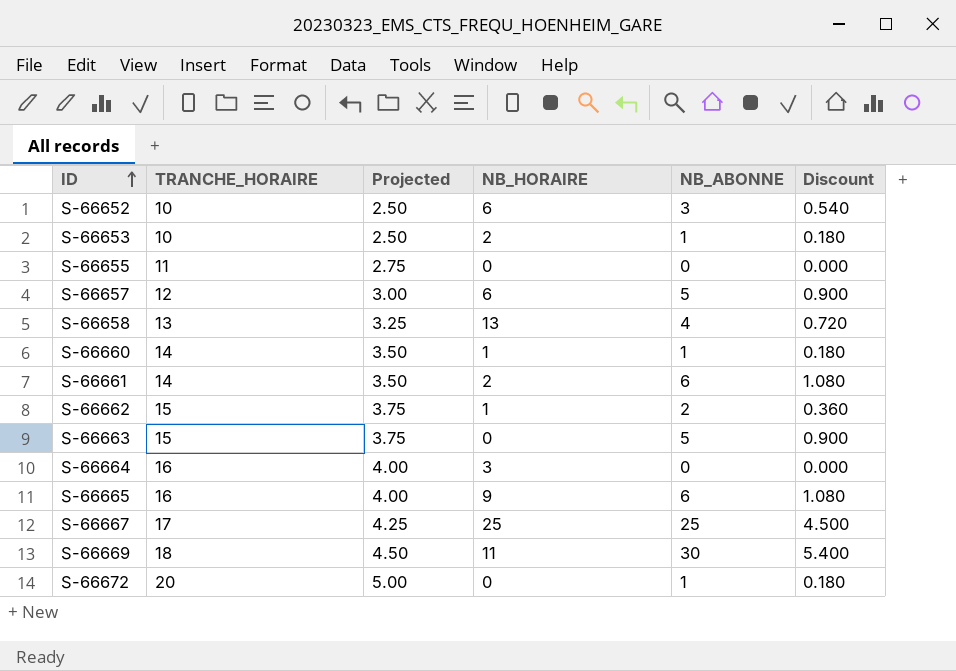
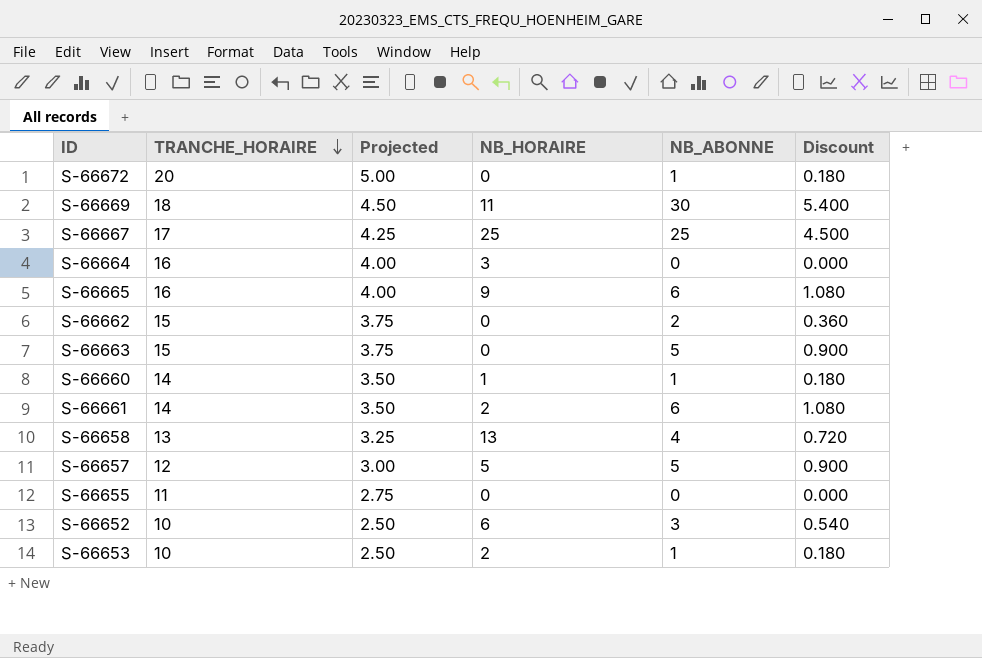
row order: ID ascending -> TRANCHE_HORAIRE descending
S-66662 | NB_HORAIRE: 1 -> 0
S-66657 | NB_HORAIRE: 6 -> 5

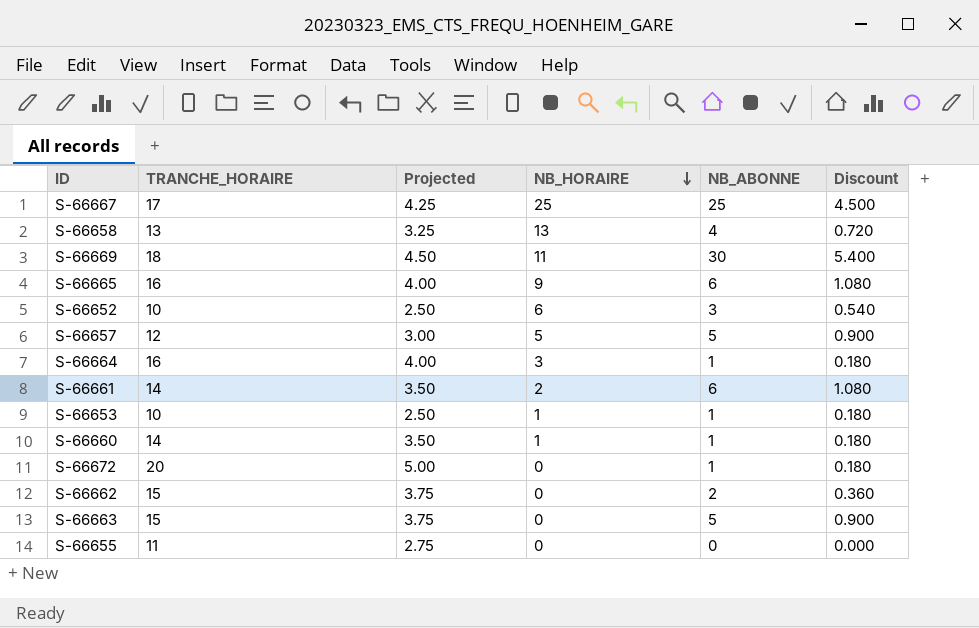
row order: TRANCHE_HORAIRE descending -> NB_HORAIRE descending
S-66664 | NB_ABONNE: 0 -> 1
S-66664 | Discount: 0.000 -> 0.180
S-66653 | NB_HORAIRE: 2 -> 1

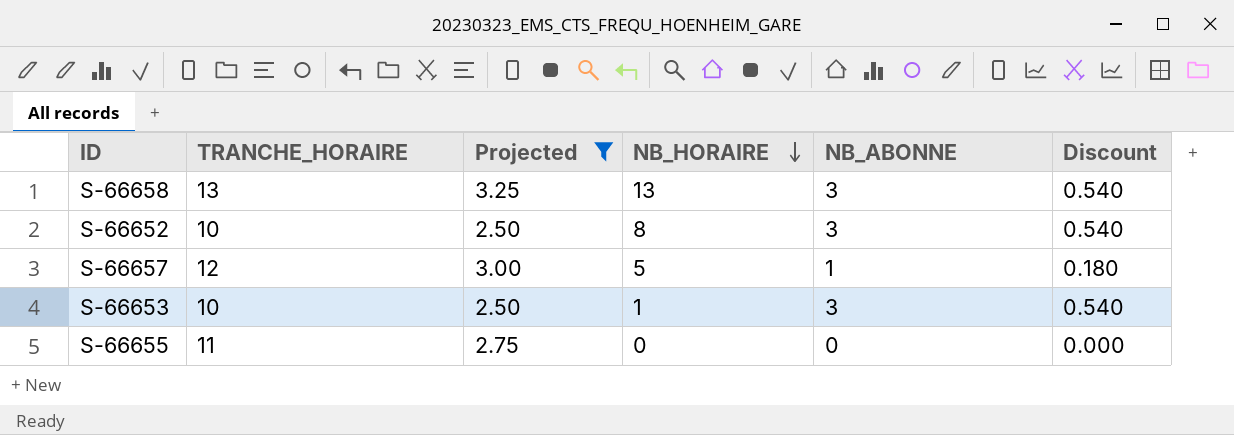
filter: none -> Projected <= 3.25
S-66658 | NB_ABONNE: 4 -> 3
S-66658 | Discount: 0.720 -> 0.540
S-66652 | NB_HORAIRE: 6 -> 8
S-66657 | NB_ABONNE: 5 -> 1
S-66657 | Discount: 0.900 -> 0.180
S-66653 | NB_ABONNE: 1 -> 3
S-66653 | Discount: 0.180 -> 0.540

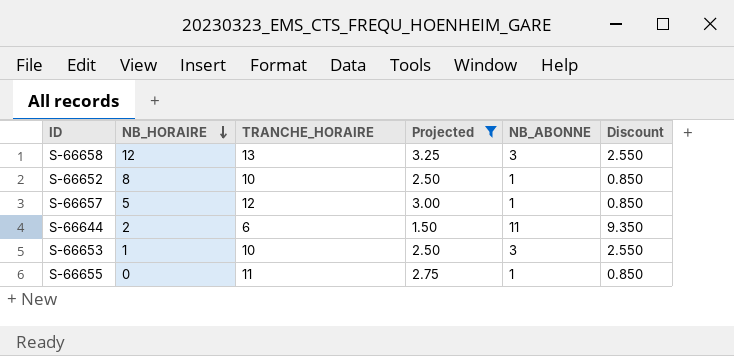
column NB_HORAIRE | position: 4 -> 2
column Discount | formula: [NB_ABONNE] * 0.18 -> [NB_ABONNE] * 0.85
S-66658 | NB_HORAIRE: 13 -> 12
S-66652 | NB_ABONNE: 3 -> 1
row S-66644: none -> 2 | 6 | 1.50 | 11 | 9.350
S-66655 | NB_ABONNE: 0 -> 1

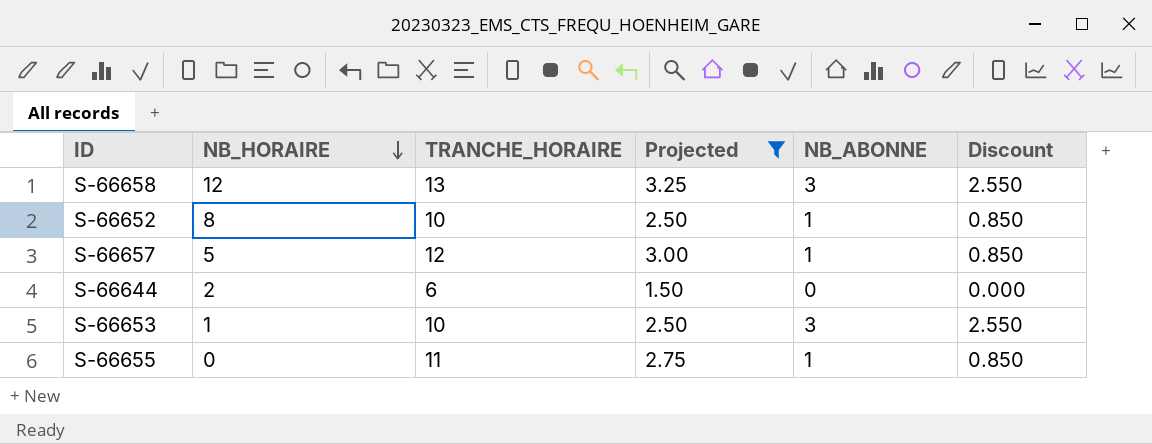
S-66644 | NB_ABONNE: 11 -> 0
S-66644 | Discount: 9.350 -> 0.000

